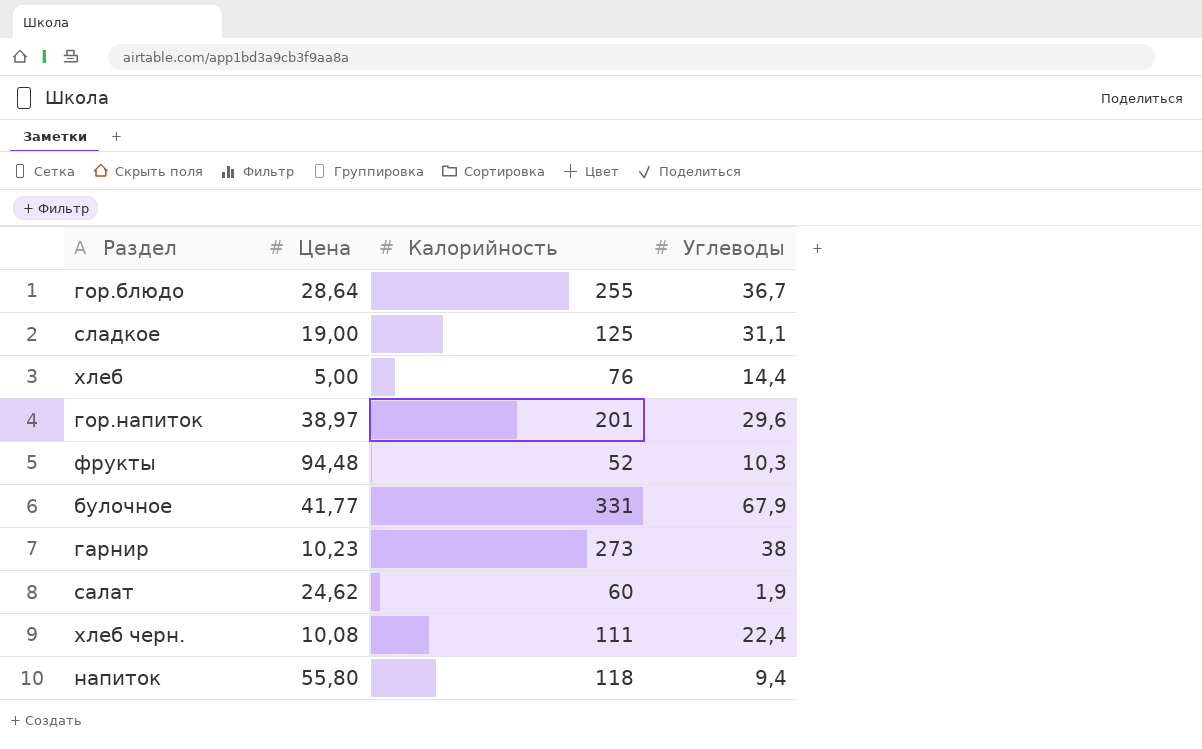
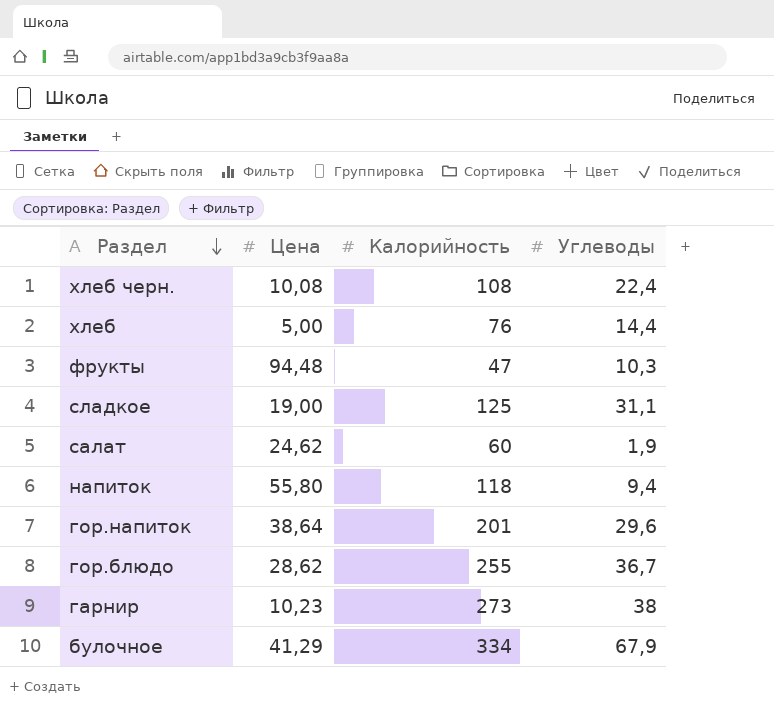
row order: none -> Раздел descending
хлеб черн. | Калорийность: 111 -> 108
фрукты | Калорийность: 52 -> 47
гор.напиток | Цена: 38,97 -> 38,64
гор.блюдо | Цена: 28,64 -> 28,62
булочное | Цена: 41,77 -> 41,29
булочное | Калорийность: 331 -> 334

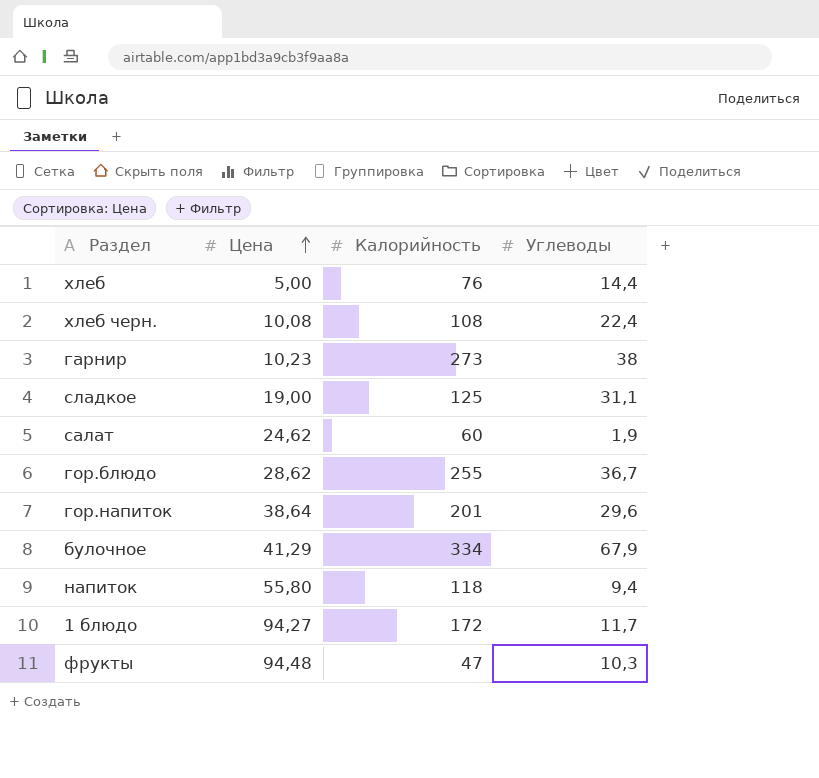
row order: Раздел descending -> Цена ascending
row 1 блюдо: none -> 94,27 | 172 | 11,7

